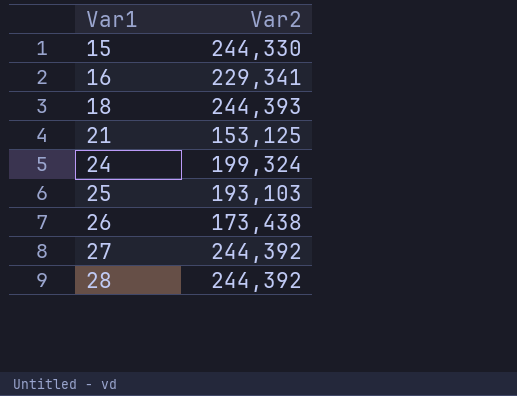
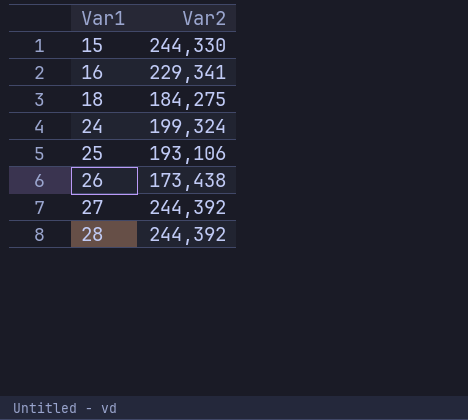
row 21: 153,125 -> none
18 | Var2: 244,393 -> 184,275
25 | Var2: 193,103 -> 193,106

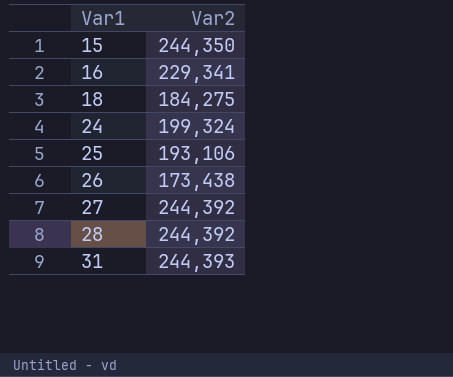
15 | Var2: 244,330 -> 244,350
row 31: none -> 244,393

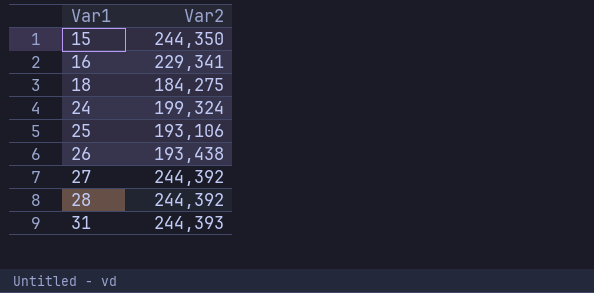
26 | Var2: 173,438 -> 193,438

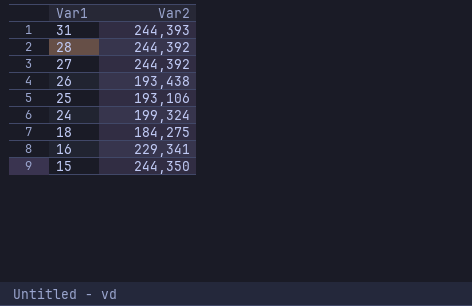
row order: Var1 ascending -> Var1 descending

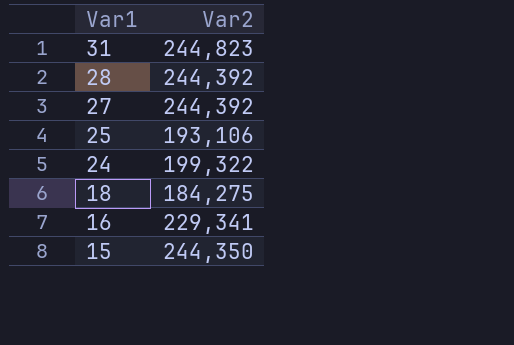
row 26: 193,438 -> none
31 | Var2: 244,393 -> 244,823
24 | Var2: 199,324 -> 199,322

